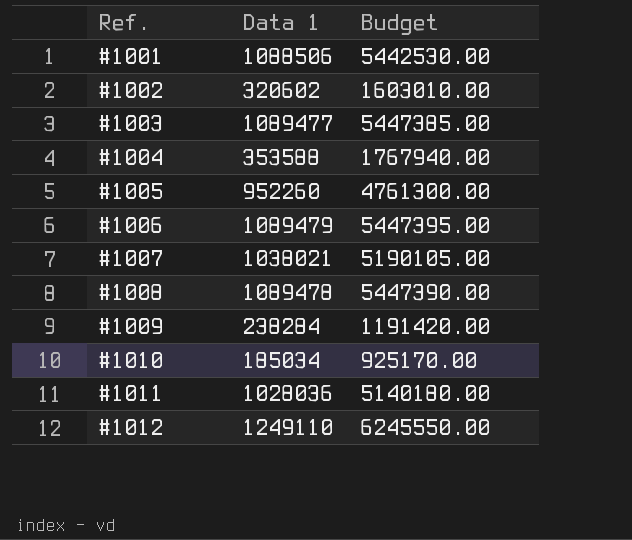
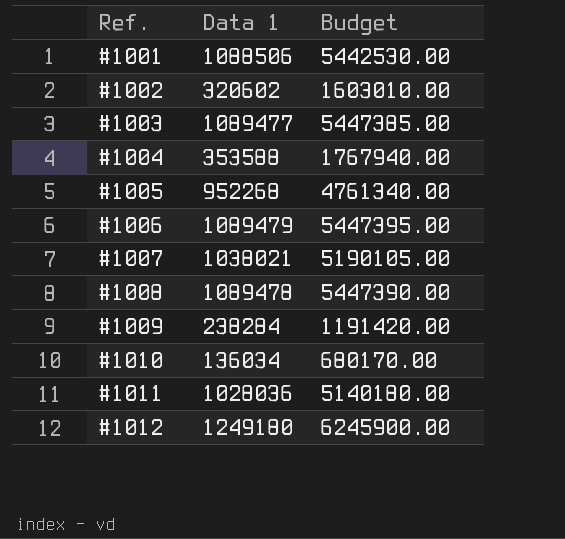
#1005 | Data 1: 952260 -> 952268
#1005 | Budget: 4761300.00 -> 4761340.00
#1010 | Data 1: 185034 -> 136034
#1010 | Budget: 925170.00 -> 680170.00
#1012 | Data 1: 1249110 -> 1249180
#1012 | Budget: 6245550.00 -> 6245900.00

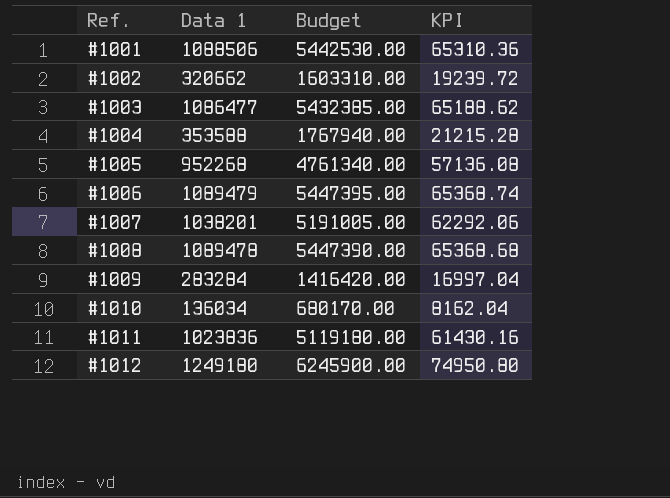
column KPI | formula: none -> [Data 1] * 0.06
#1002 | Data 1: 320602 -> 320662
#1002 | Budget: 1603010.00 -> 1603310.00
#1003 | Data 1: 1089477 -> 1086477
#1003 | Budget: 5447385.00 -> 5432385.00
#1007 | Data 1: 1038021 -> 1038201
#1007 | Budget: 5190105.00 -> 5191005.00
#1009 | Data 1: 238284 -> 283284
#1009 | Budget: 1191420.00 -> 1416420.00
#1011 | Data 1: 1028036 -> 1023836
#1011 | Budget: 5140180.00 -> 5119180.00

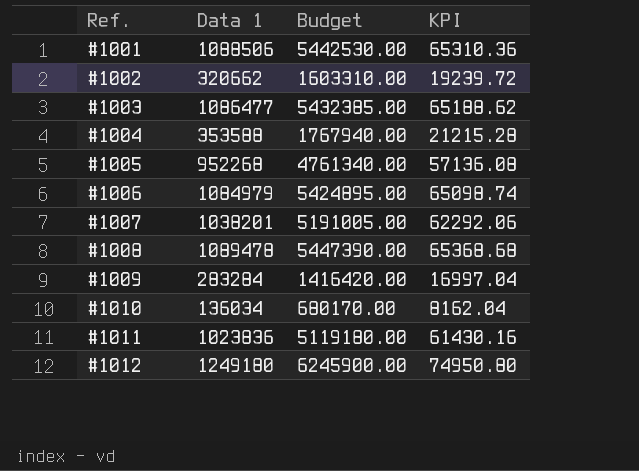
#1006 | Data 1: 1089479 -> 1084979
#1006 | Budget: 5447395.00 -> 5424895.00
#1006 | KPI: 65368.74 -> 65098.74

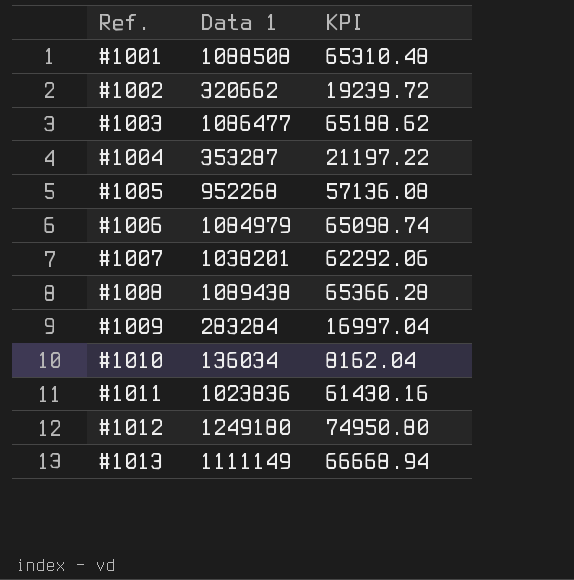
column Budget | formula: [Data 1] * 5 -> none
#1001 | Data 1: 1088506 -> 1088508
#1001 | KPI: 65310.36 -> 65310.48
#1004 | Data 1: 353588 -> 353287
#1004 | KPI: 21215.28 -> 21197.22
#1008 | Data 1: 1089478 -> 1089438
#1008 | KPI: 65368.68 -> 65366.28
row #1013: none -> 1111149 | 66668.94

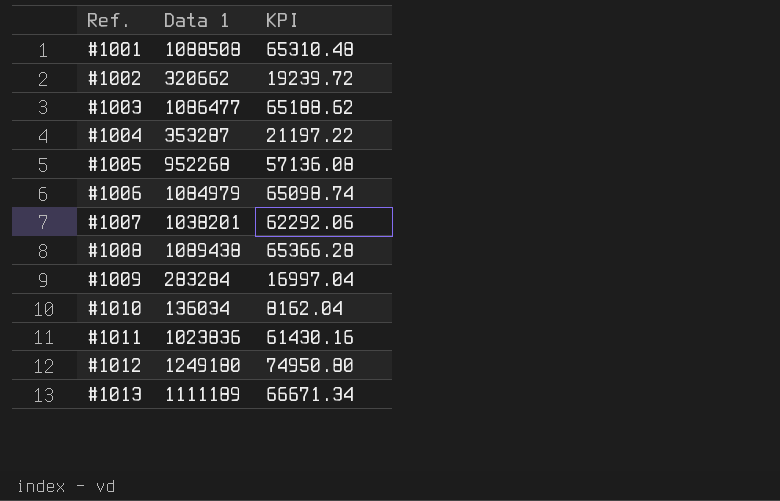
#1013 | Data 1: 1111149 -> 1111189
#1013 | KPI: 66668.94 -> 66671.34

